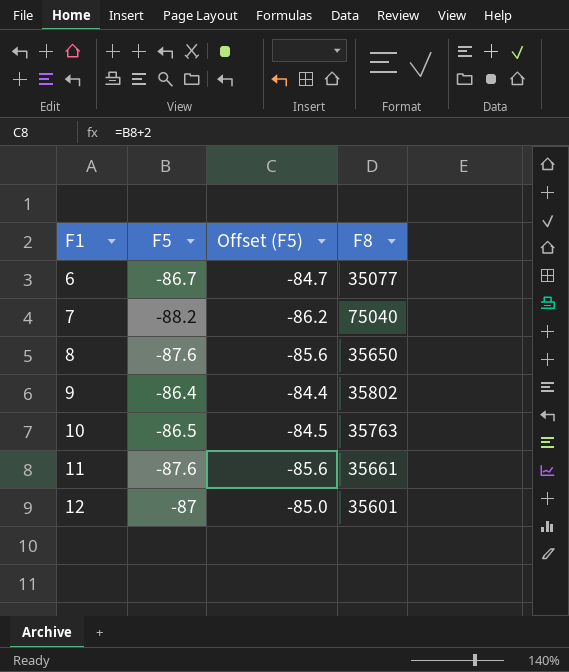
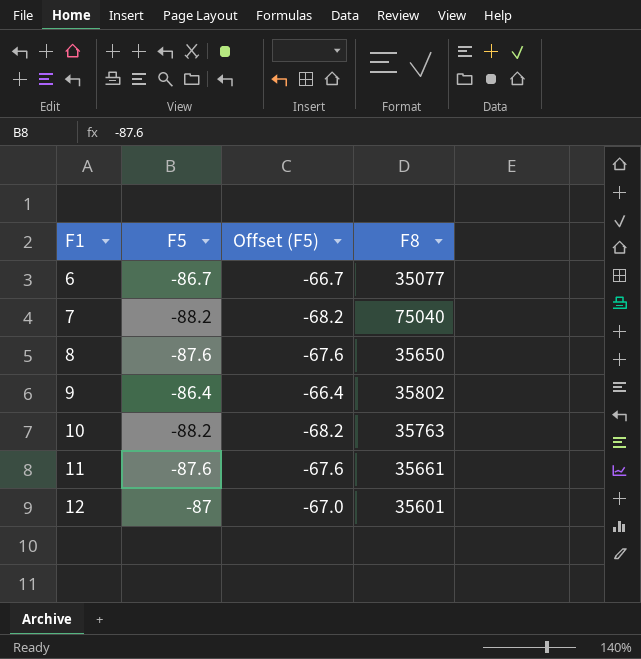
column Offset (F5) | formula: [F5] + 2 -> [F5] + 20
10 | F5: -86.5 -> -88.2

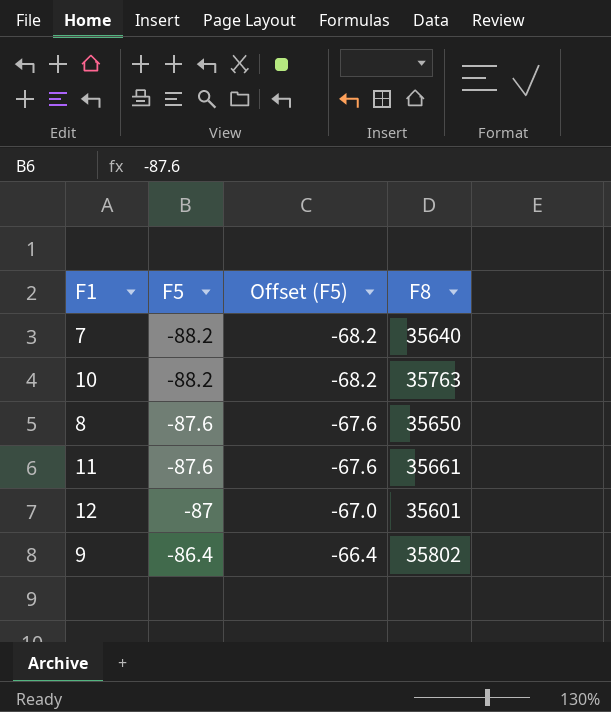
row order: F1 ascending -> F5 ascending
row 6: -86.7 | -66.7 | 35077 -> none
7 | F8: 75040 -> 35640

